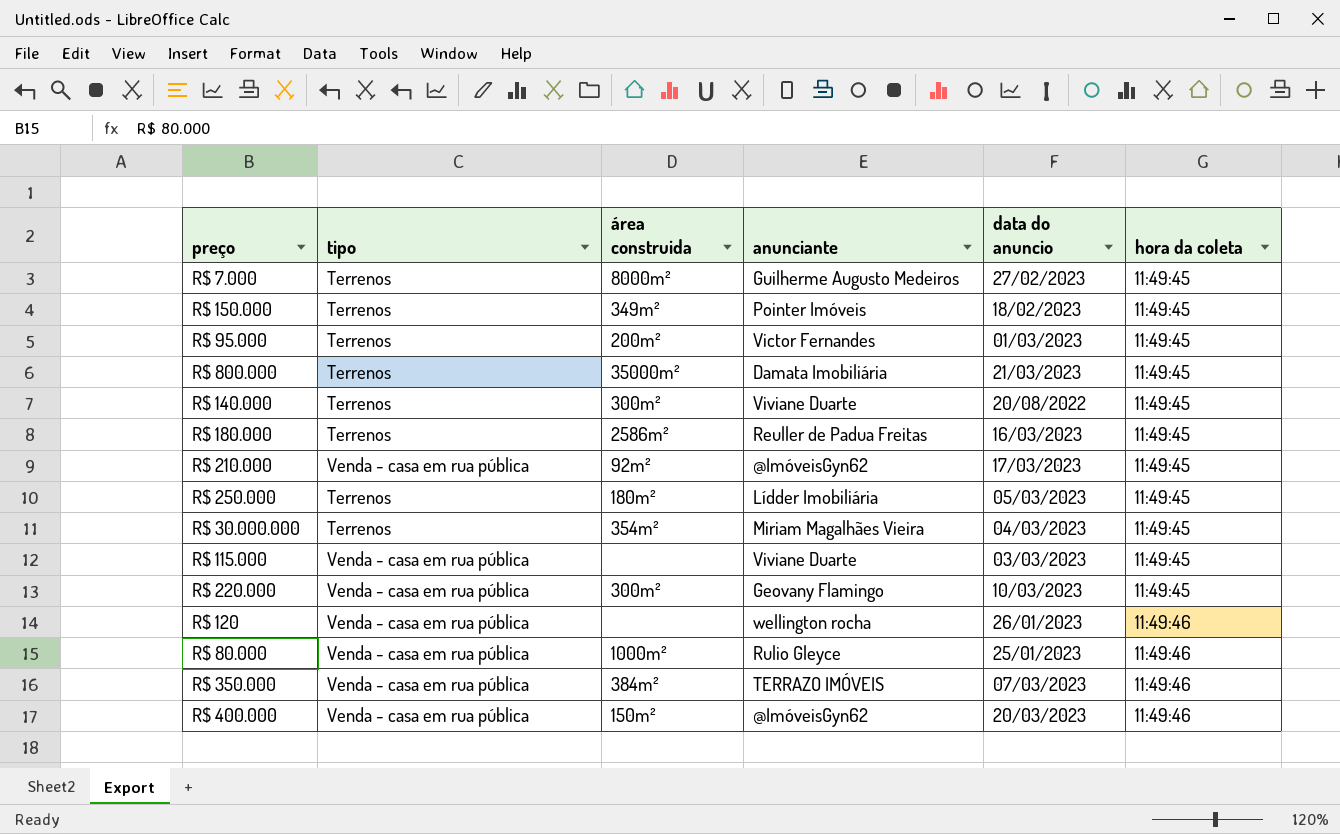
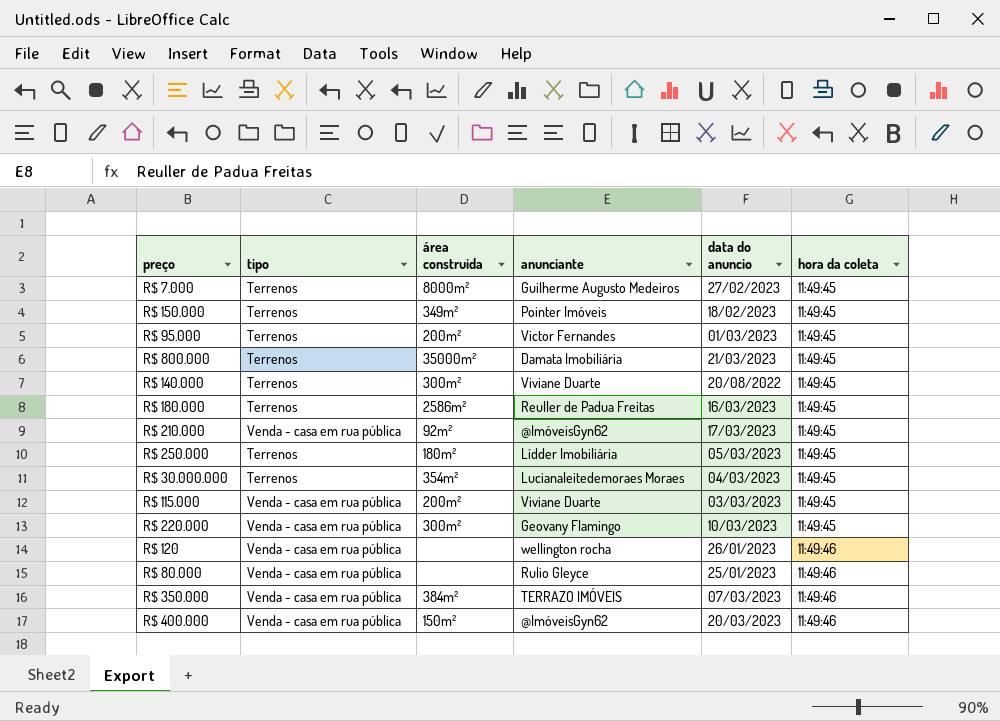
R$ 30.000.000 | anunciante: Miriam Magalhães Vieira -> Lucianaleitedemoraes Moraes
R$ 115.000 | área construida: none -> 200m²
R$ 80.000 | área construida: 1000m² -> none

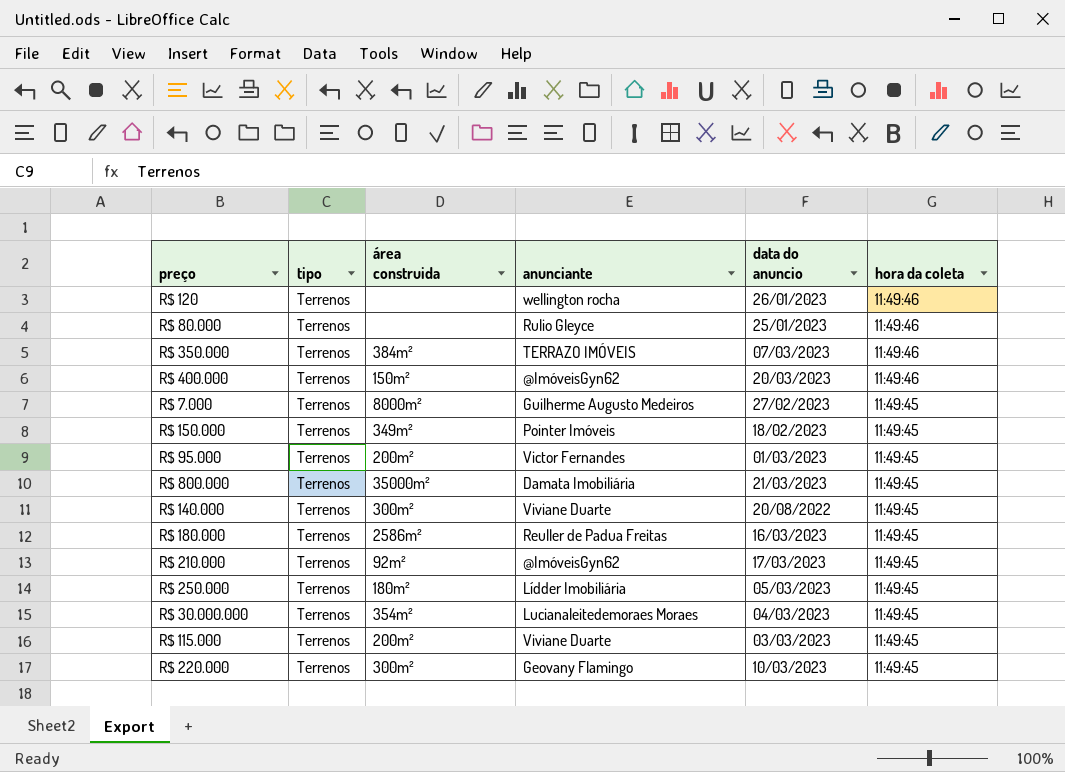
row order: hora da coleta ascending -> hora da coleta descending
R$ 120 | tipo: Venda - casa em rua pública -> Terrenos
R$ 80.000 | tipo: Venda - casa em rua pública -> Terrenos
R$ 350.000 | tipo: Venda - casa em rua pública -> Terrenos
R$ 400.000 | tipo: Venda - casa em rua pública -> Terrenos
R$ 210.000 | tipo: Venda - casa em rua pública -> Terrenos
R$ 115.000 | tipo: Venda - casa em rua pública -> Terrenos
R$ 220.000 | tipo: Venda - casa em rua pública -> Terrenos

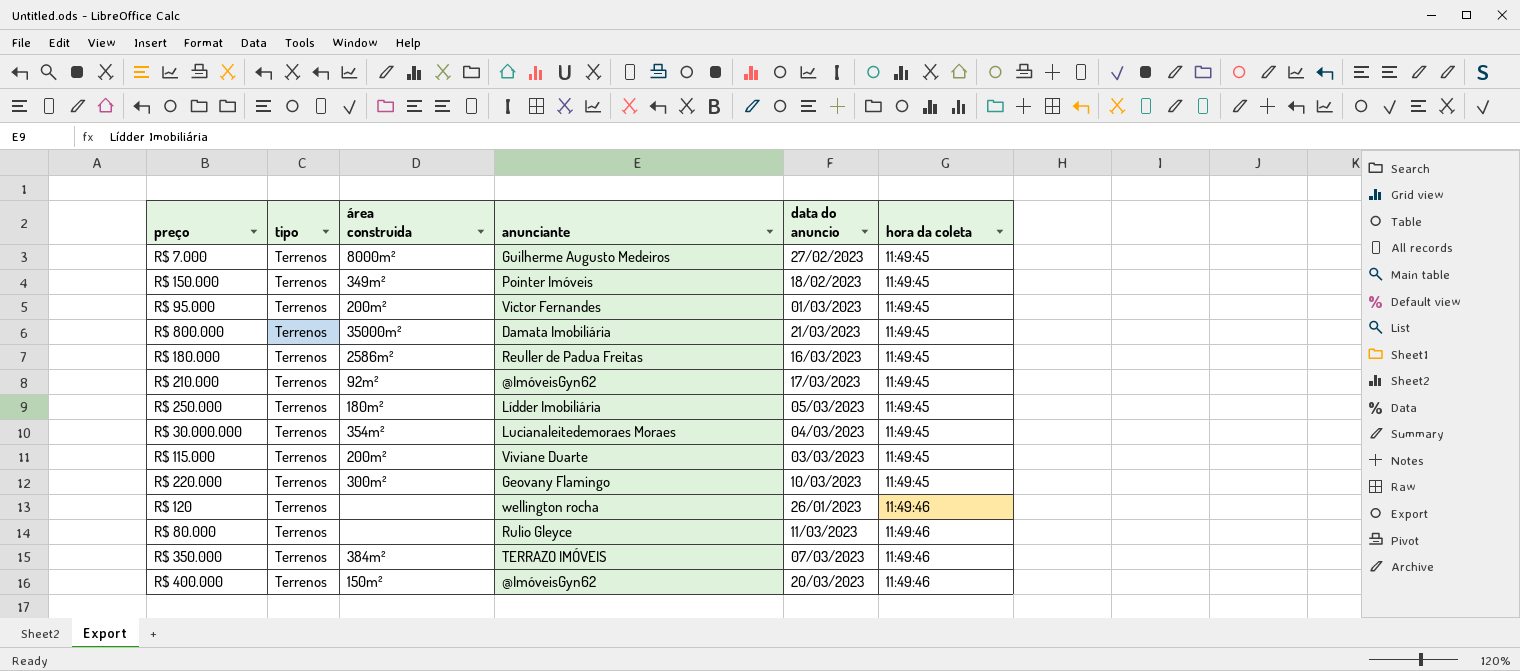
row order: hora da coleta descending -> hora da coleta ascending
row R$ 140.000: Terrenos | 300m² | Viviane Duarte | 20/08/2022 | 11:49:45 -> none
R$ 80.000 | data do anuncio: 25/01/2023 -> 11/03/2023

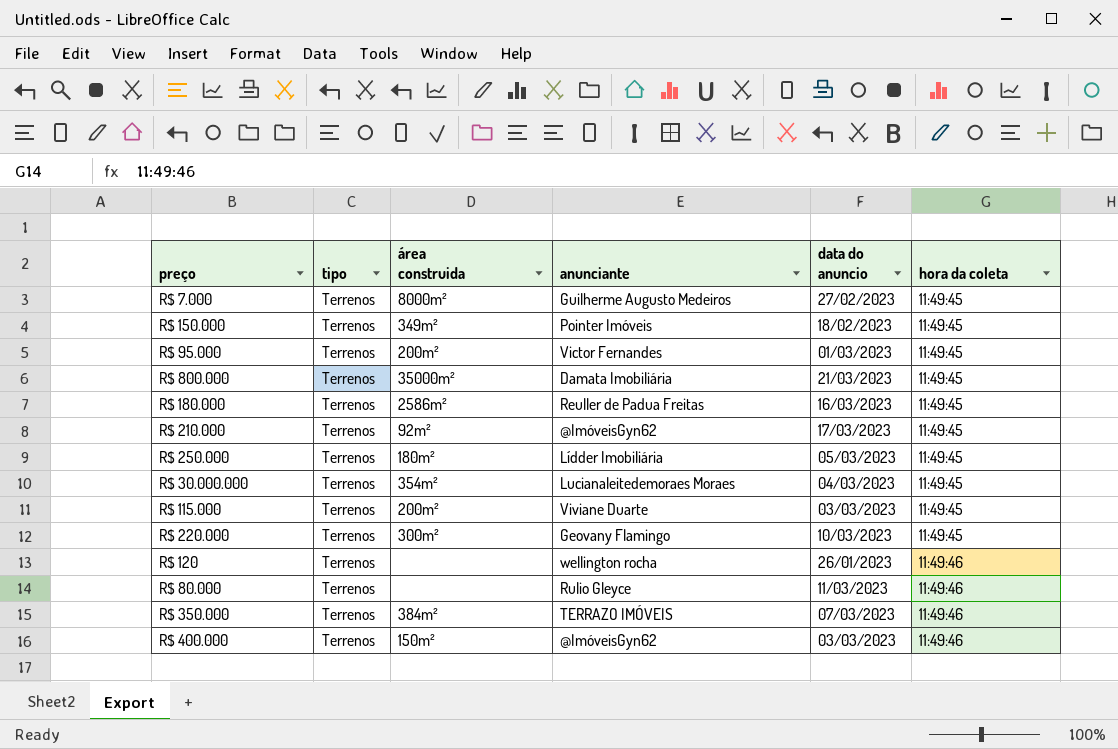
R$ 400.000 | data do anuncio: 20/03/2023 -> 03/03/2023

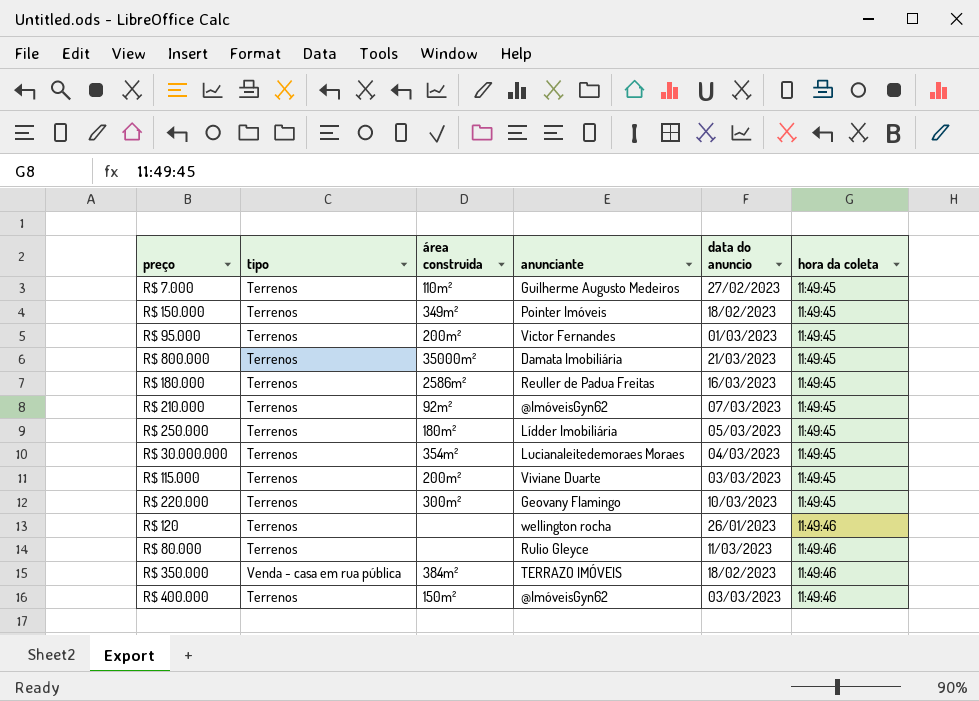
R$ 7.000 | área construida: 8000m² -> 110m²
R$ 210.000 | data do anuncio: 17/03/2023 -> 07/03/2023
R$ 350.000 | tipo: Terrenos -> Venda - casa em rua pública
R$ 350.000 | data do anuncio: 07/03/2023 -> 18/02/2023

